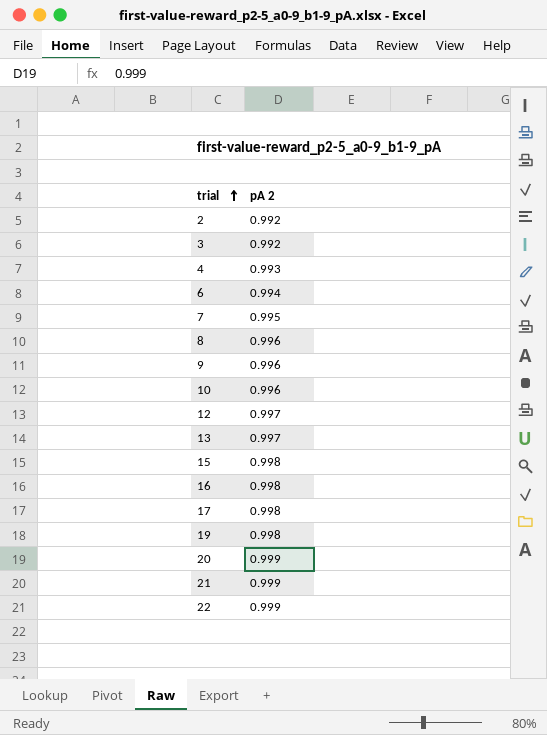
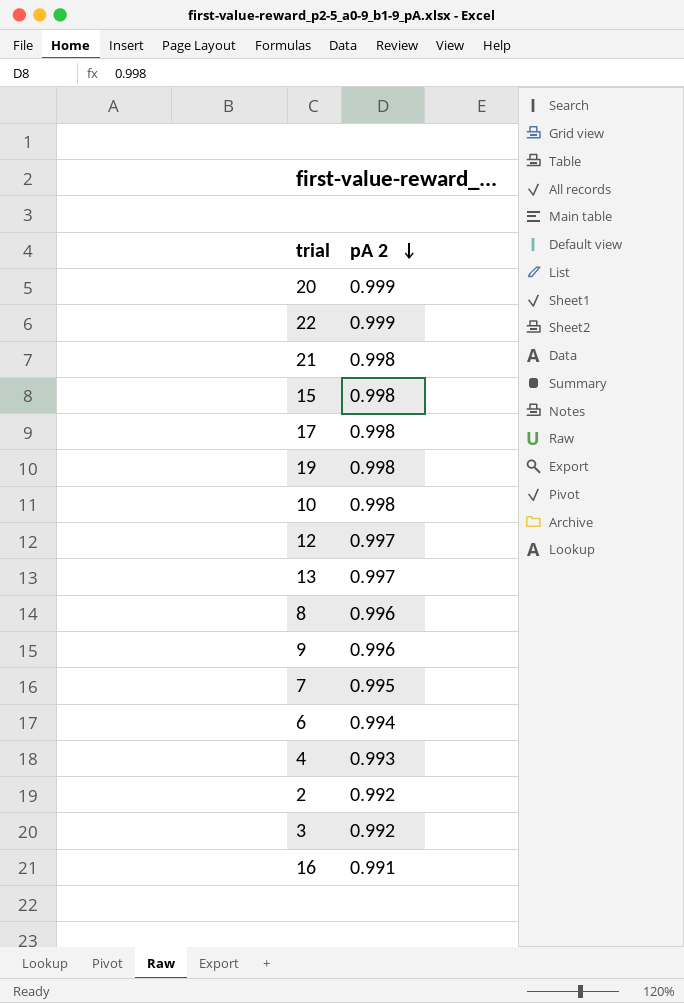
row order: trial ascending -> pA 2 descending
21 | pA 2: 0.999 -> 0.998
10 | pA 2: 0.996 -> 0.998
16 | pA 2: 0.998 -> 0.991

